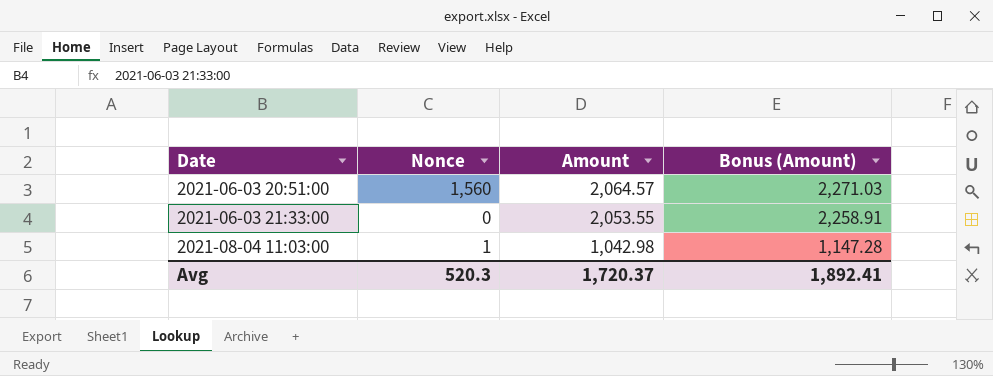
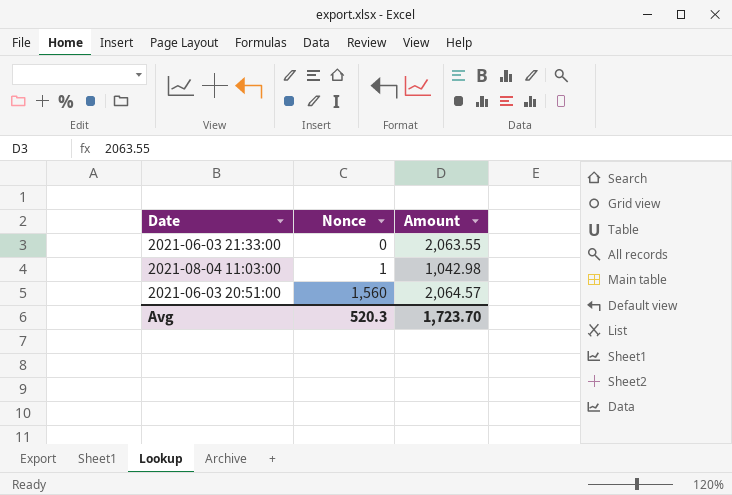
row order: Date ascending -> Nonce ascending
column Bonus (Amount) | formula: [Amount] * 1.1 -> none
2021-06-03 21:33:00 | Amount: 2,053.55 -> 2,063.55
Avg | Amount: 1,720.37 -> 1,723.70

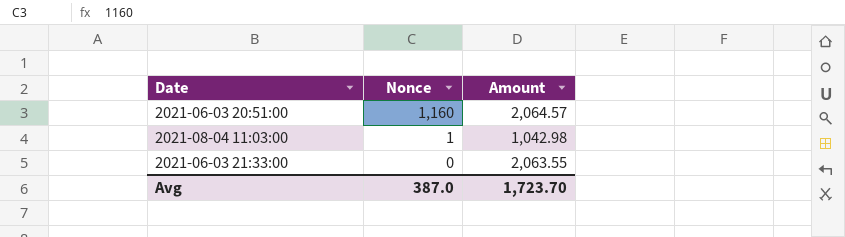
row order: Nonce ascending -> Nonce descending
2021-06-03 20:51:00 | Nonce: 1,560 -> 1,160
Avg | Nonce: 520.3 -> 387.0

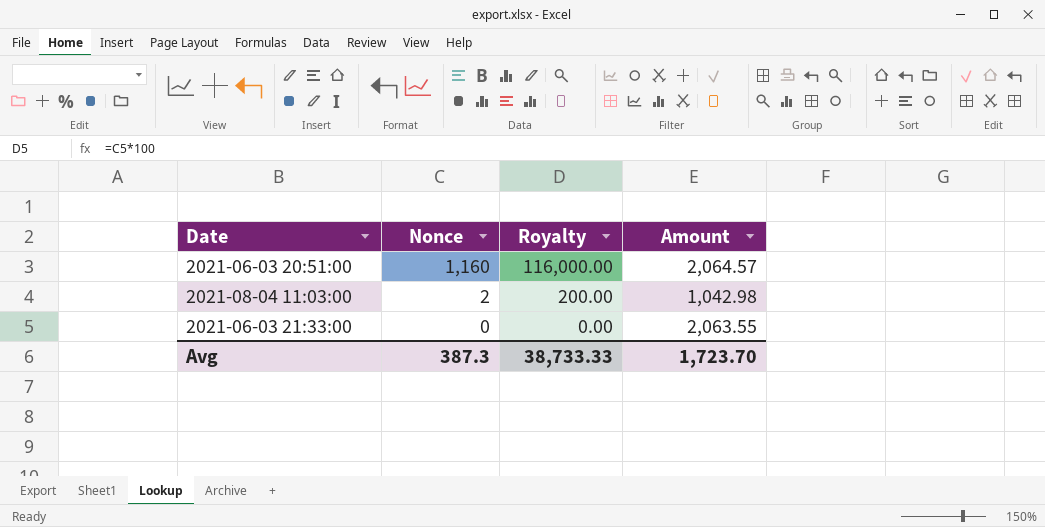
column Royalty | formula: none -> [Nonce] * 100
2021-08-04 11:03:00 | Nonce: 1 -> 2
Avg | Nonce: 387.0 -> 387.3

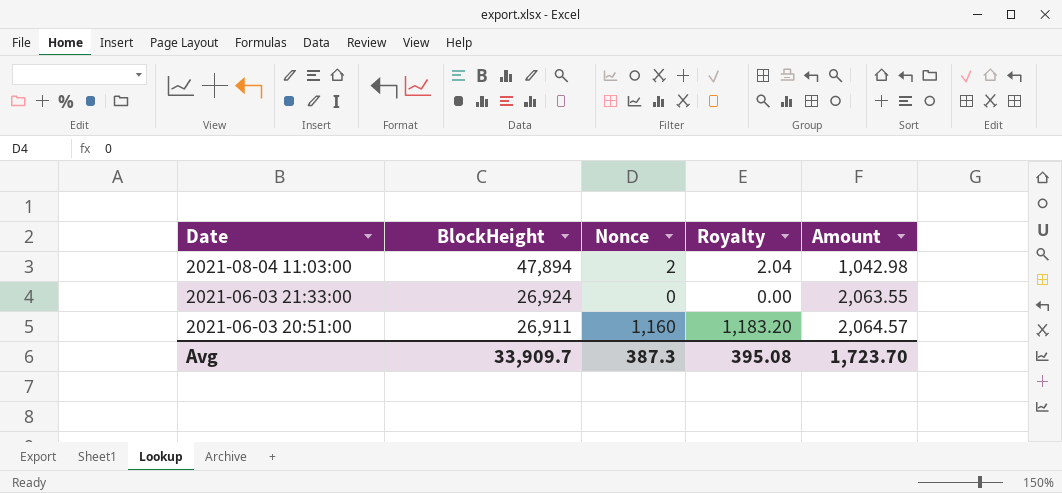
row order: Nonce descending -> Date descending
column BlockHeight | position: none -> 2
column Royalty | formula: [Nonce] * 100 -> [Nonce] * 1.02
Avg | Royalty: 38,733.33 -> 395.08

